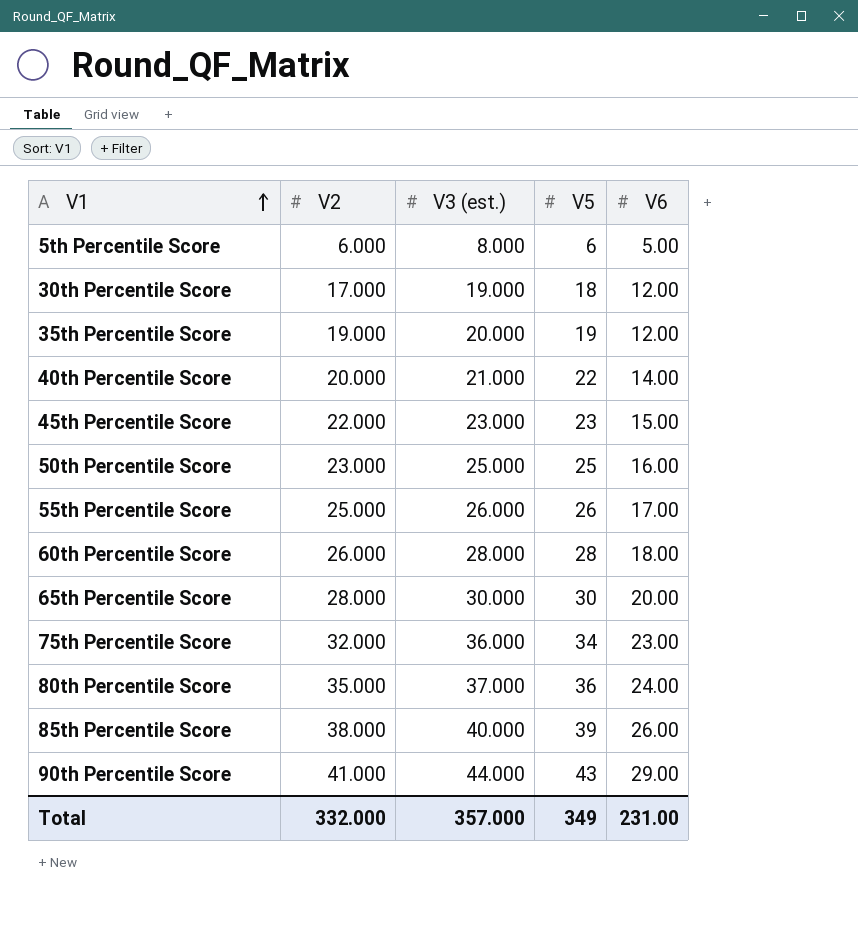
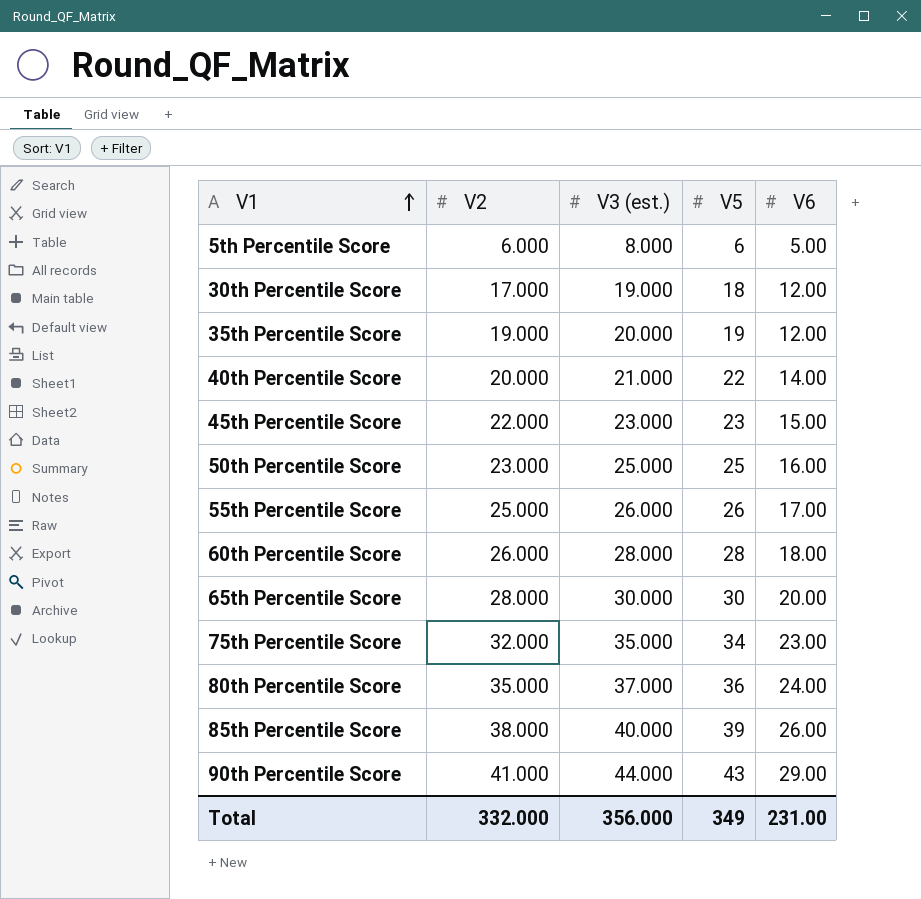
75th Percentile Score | V3 (est.): 36.000 -> 35.000
Total | V3 (est.): 357.000 -> 356.000

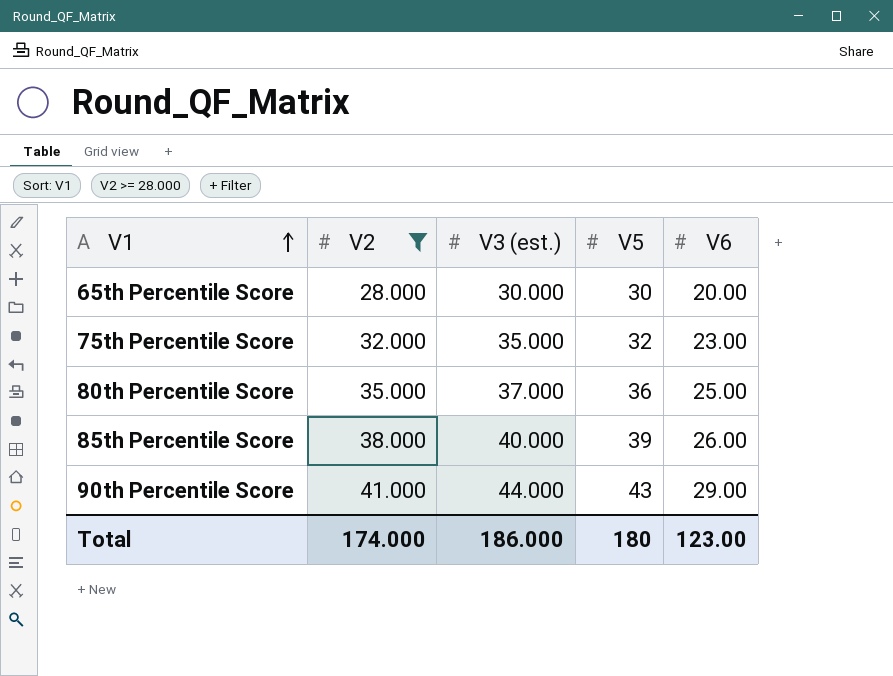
filter: none -> V2 >= 28.000
75th Percentile Score | V5: 34 -> 32
80th Percentile Score | V6: 24.00 -> 25.00
Total | V2: 332.000 -> 174.000
Total | V3 (est.): 356.000 -> 186.000
Total | V5: 349 -> 180
Total | V6: 231.00 -> 123.00

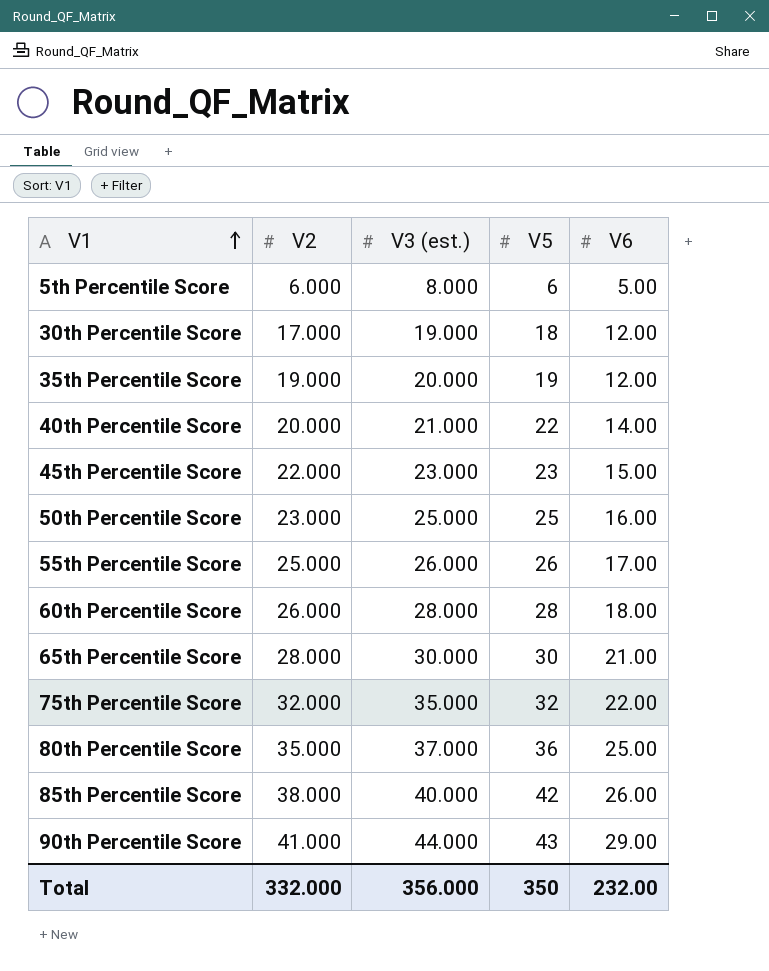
filter: V2 >= 28.000 -> none
65th Percentile Score | V6: 20.00 -> 21.00
75th Percentile Score | V6: 23.00 -> 22.00
85th Percentile Score | V5: 39 -> 42
Total | V2: 174.000 -> 332.000
Total | V3 (est.): 186.000 -> 356.000
Total | V5: 180 -> 350
Total | V6: 123.00 -> 232.00

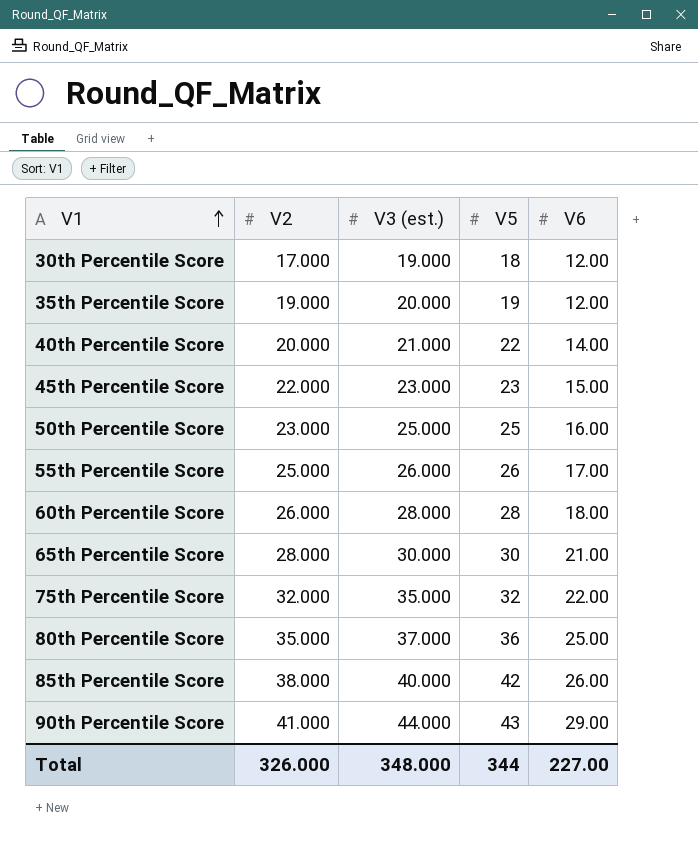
row 5th Percentile Score: 6.000 | 8.000 | 6 | 5.00 -> none
Total | V2: 332.000 -> 326.000
Total | V3 (est.): 356.000 -> 348.000
Total | V5: 350 -> 344
Total | V6: 232.00 -> 227.00

